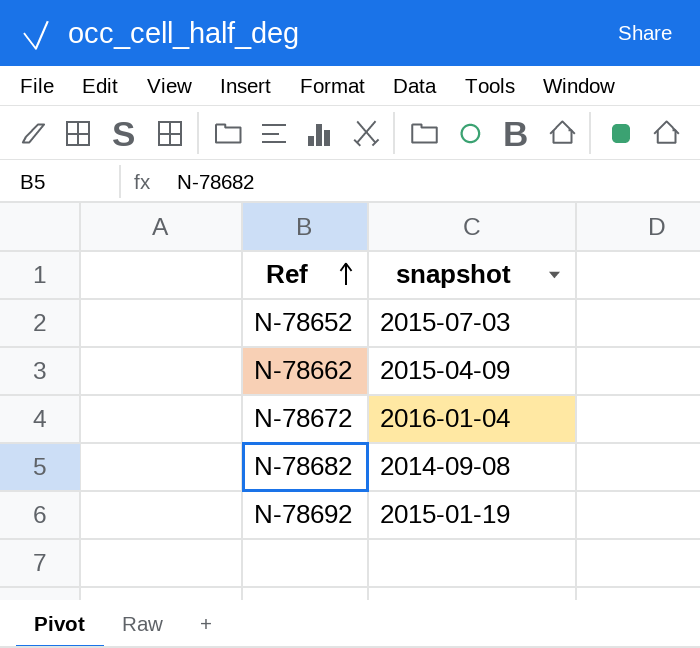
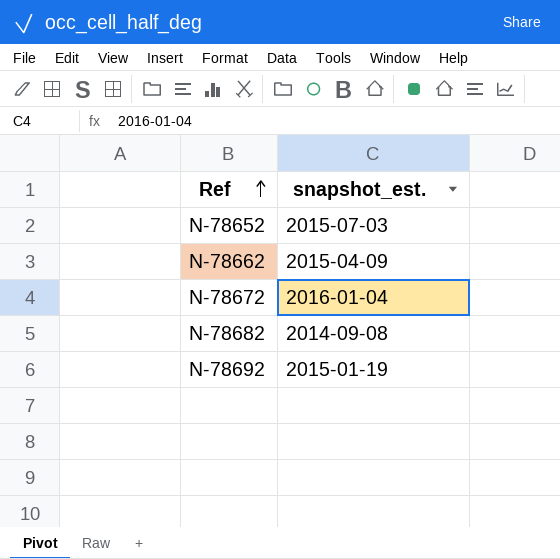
column name: snapshot -> snapshot_est.

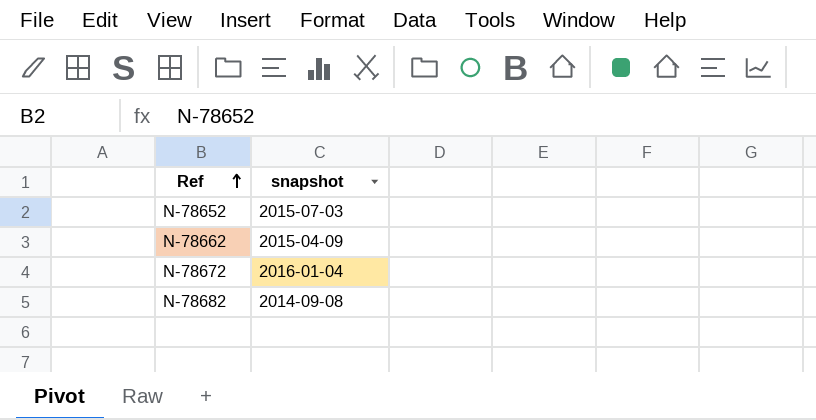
column name: snapshot_est. -> snapshot
row N-78692: 2015-01-19 -> none

